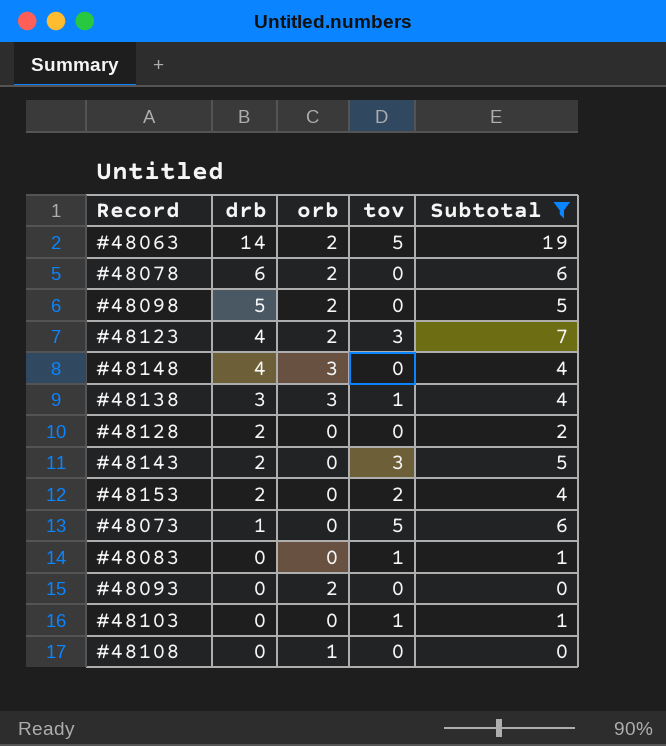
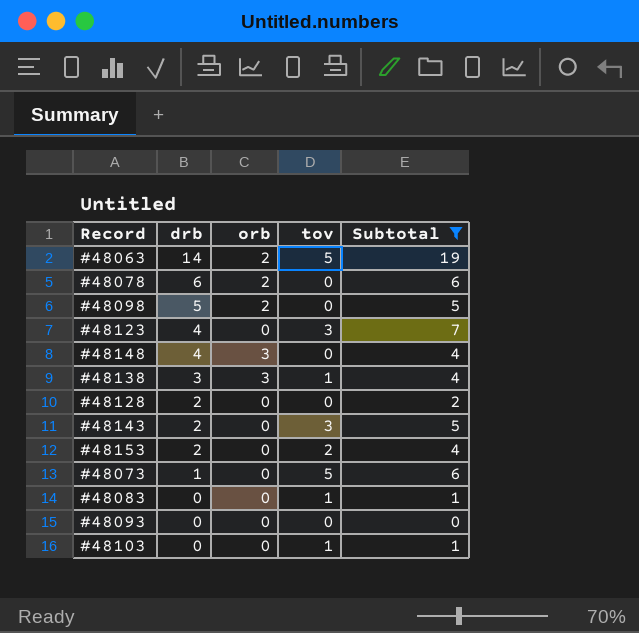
row #48108: 0 | 1 | 0 | 0 -> none
#48123 | orb: 2 -> 0
#48093 | orb: 2 -> 0

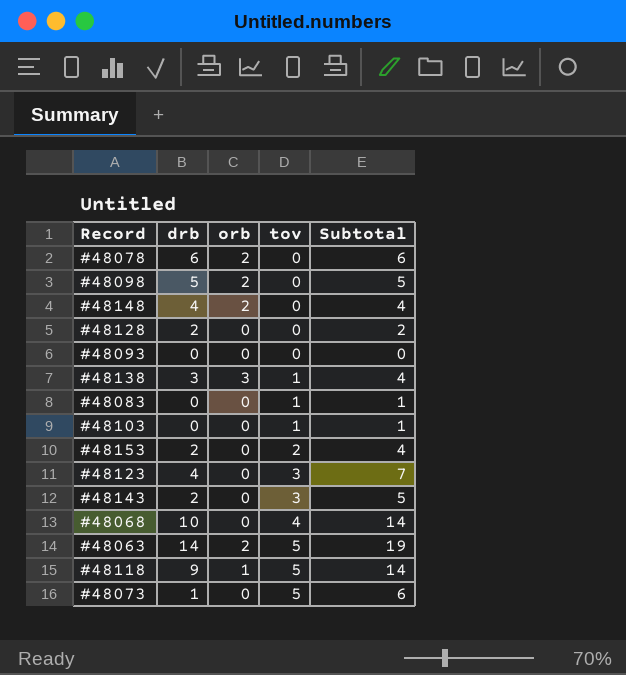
filter: Subtotal != 14 -> none
row order: drb descending -> tov ascending
#48148 | orb: 3 -> 2

